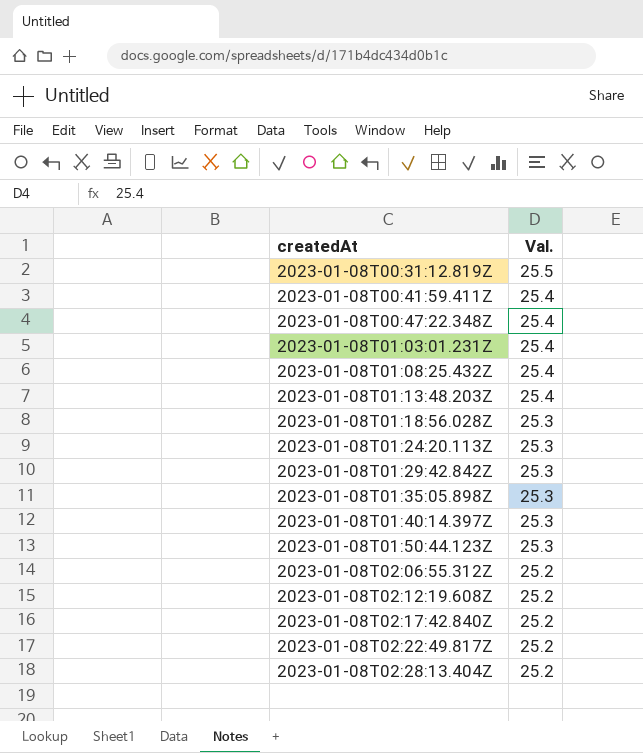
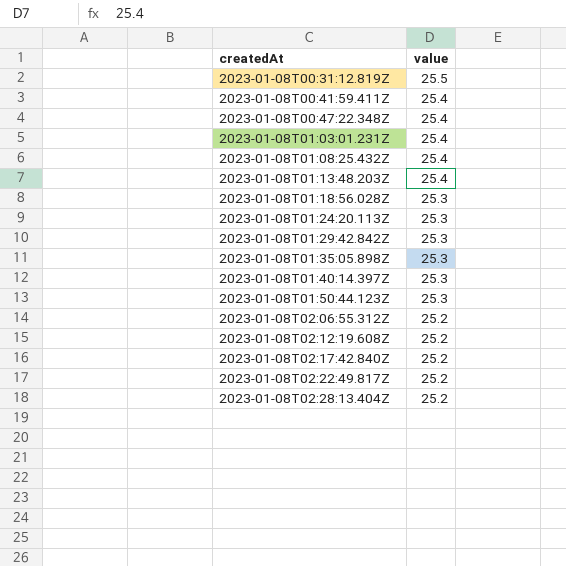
column name: Val. -> value

